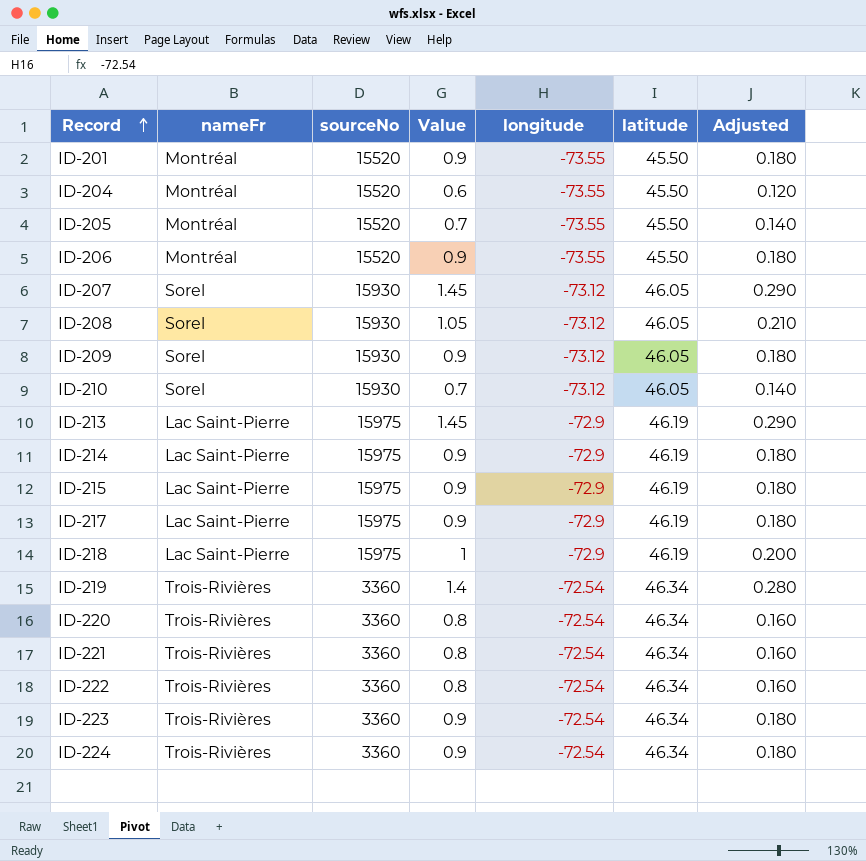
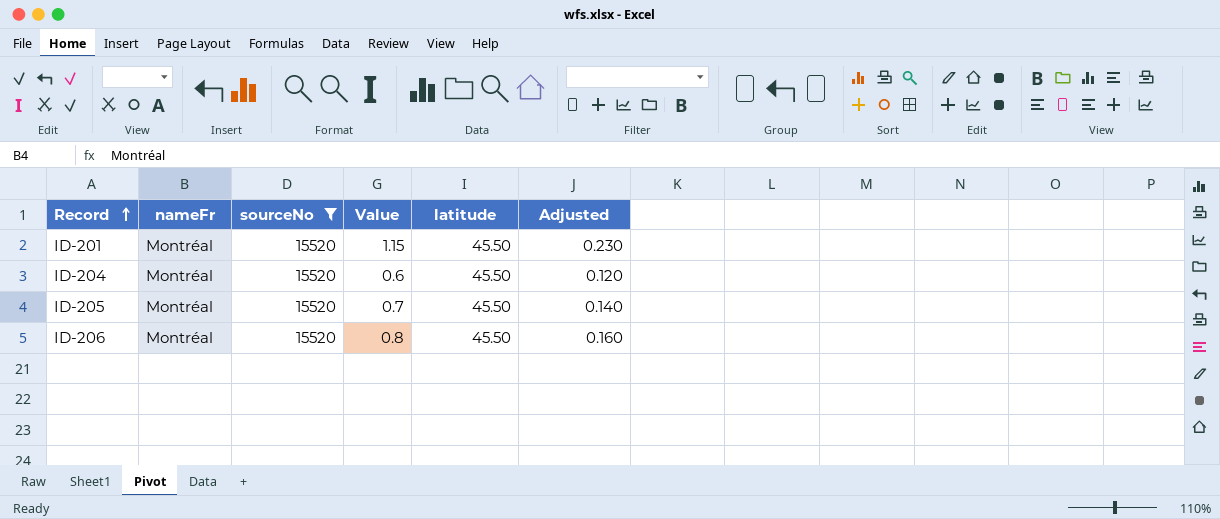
filter: none -> sourceNo = 15520
column longitude | position: 5 -> none
ID-201 | Value: 0.9 -> 1.15
ID-201 | Adjusted: 0.180 -> 0.230
ID-206 | Value: 0.9 -> 0.8
ID-206 | Adjusted: 0.180 -> 0.160

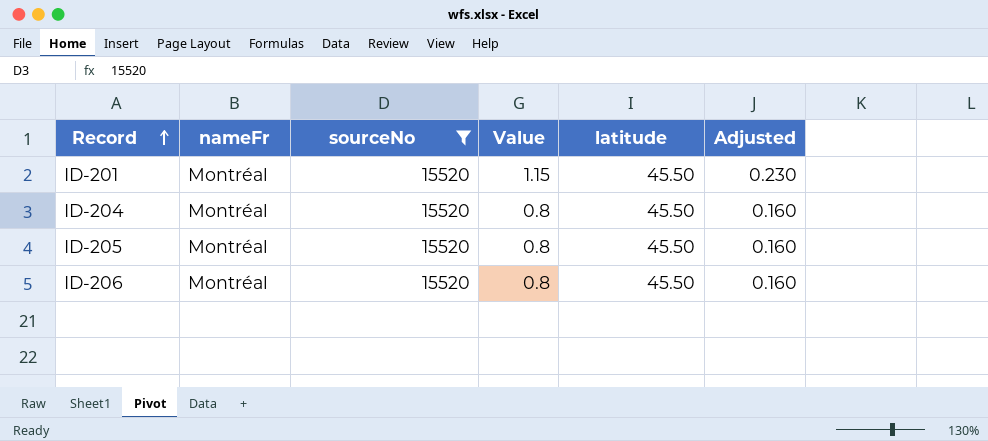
ID-204 | Value: 0.6 -> 0.8
ID-204 | Adjusted: 0.120 -> 0.160
ID-205 | Value: 0.7 -> 0.8
ID-205 | Adjusted: 0.140 -> 0.160

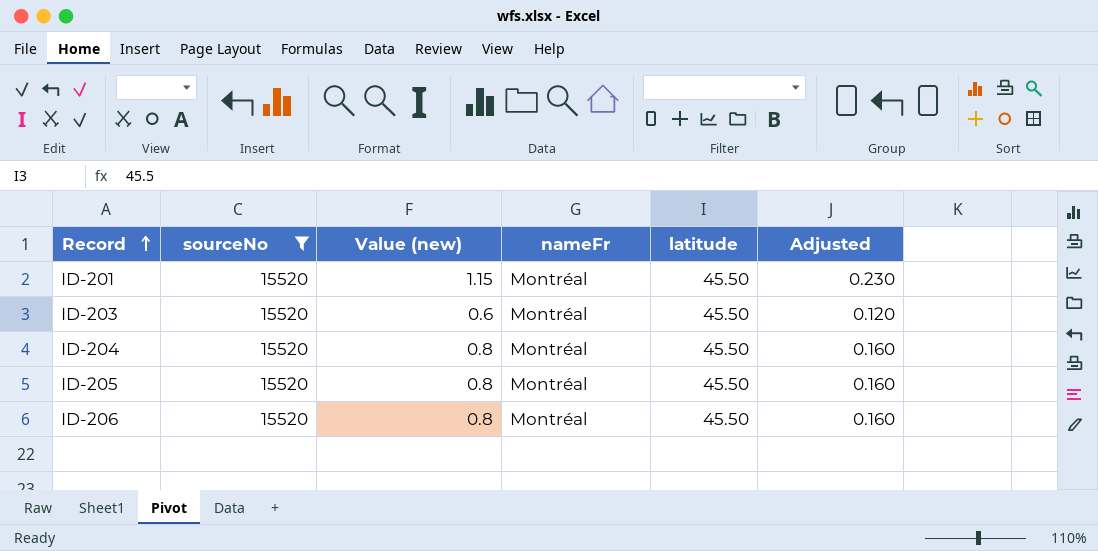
column name: Value -> Value (new)
column nameFr | position: 2 -> 4
row ID-203: none -> 15520 | 0.6 | Montréal | 45.50 | 0.120

